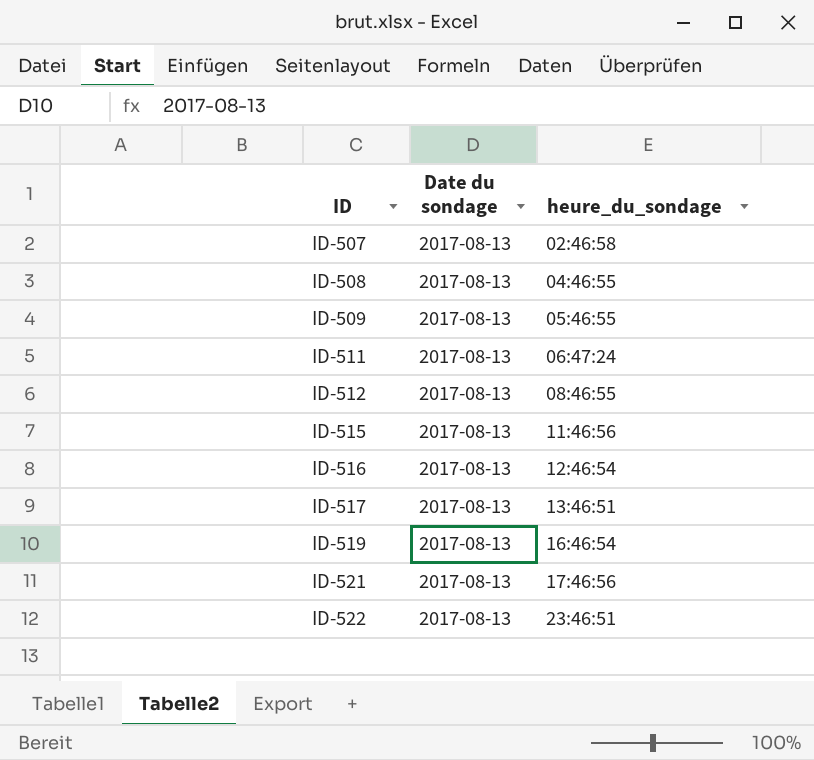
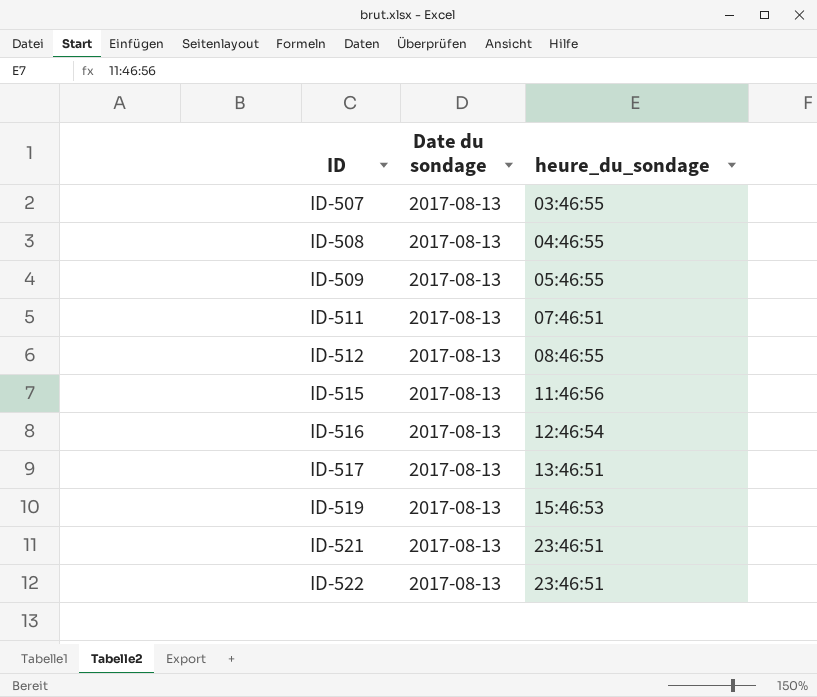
ID-507 | heure_du_sondage: 02:46:58 -> 03:46:55
ID-511 | heure_du_sondage: 06:47:24 -> 07:46:51
ID-519 | heure_du_sondage: 16:46:54 -> 15:46:53
ID-521 | heure_du_sondage: 17:46:56 -> 23:46:51

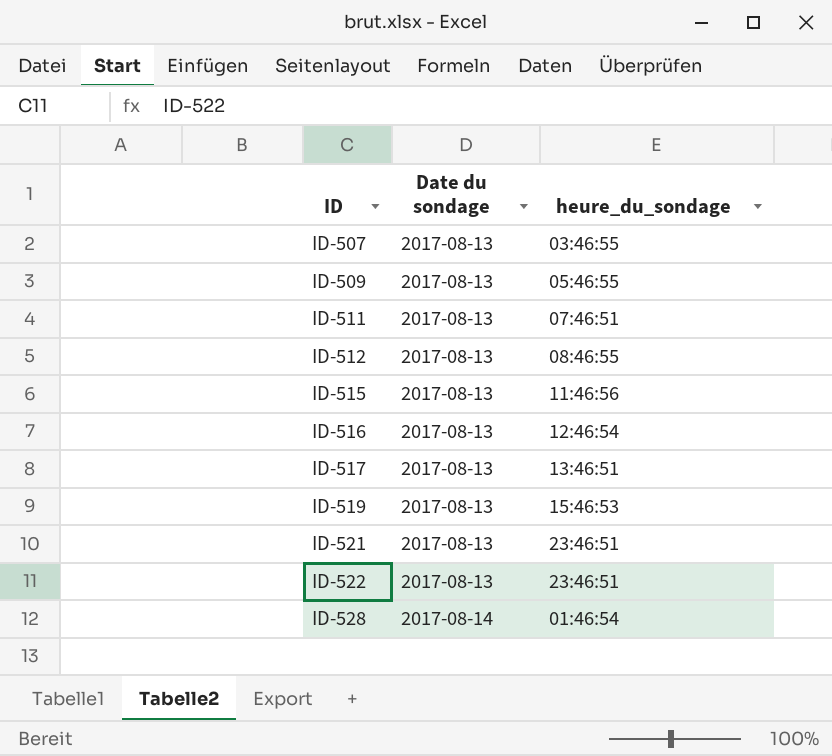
row ID-508: 2017-08-13 | 04:46:55 -> none
row ID-528: none -> 2017-08-14 | 01:46:54

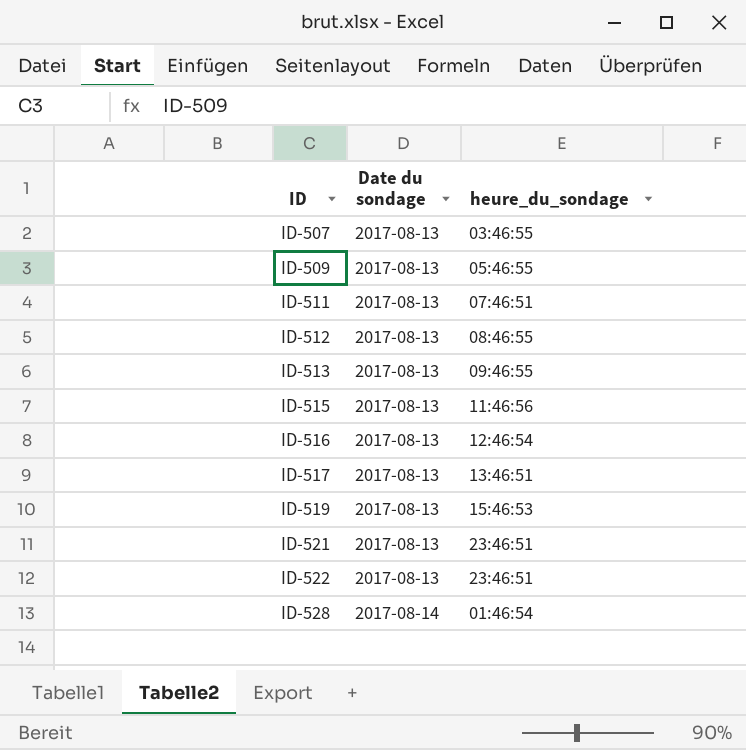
row ID-513: none -> 2017-08-13 | 09:46:55

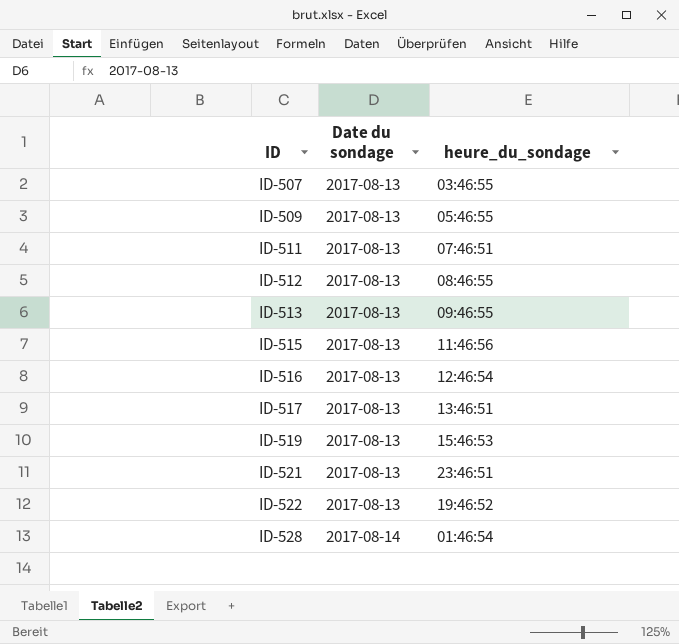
ID-522 | heure_du_sondage: 23:46:51 -> 19:46:52

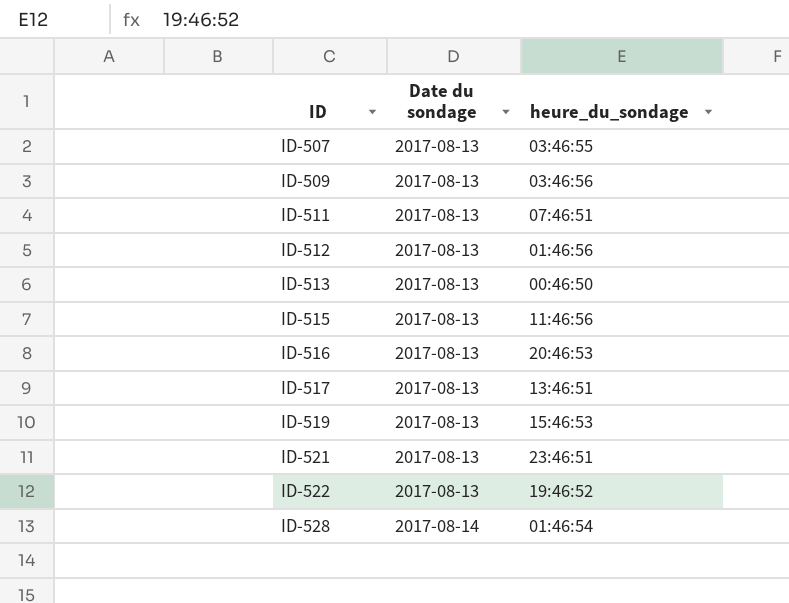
ID-509 | heure_du_sondage: 05:46:55 -> 03:46:56
ID-512 | heure_du_sondage: 08:46:55 -> 01:46:56
ID-513 | heure_du_sondage: 09:46:55 -> 00:46:50
ID-516 | heure_du_sondage: 12:46:54 -> 20:46:53

